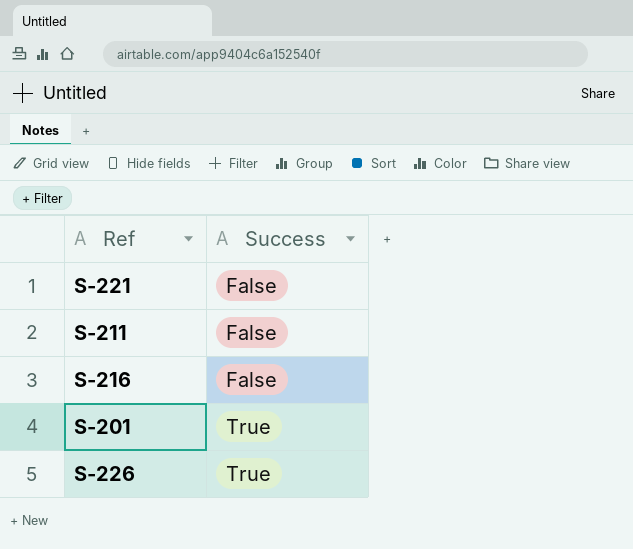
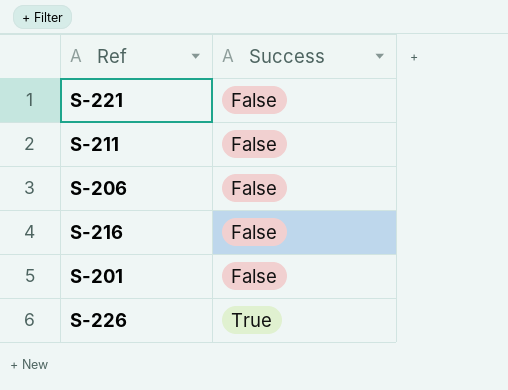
row S-206: none -> False
S-201 | Success: True -> False

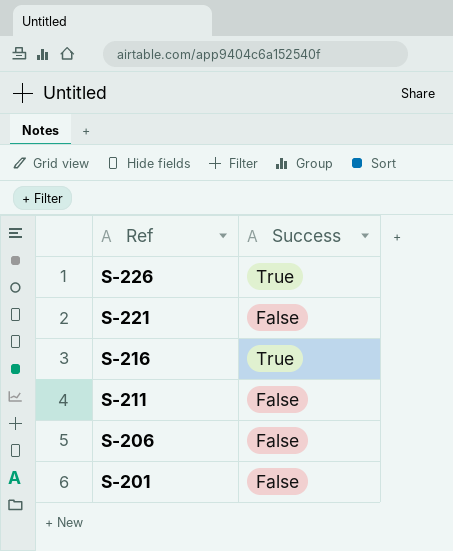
row order: Success ascending -> Ref descending
S-216 | Success: False -> True

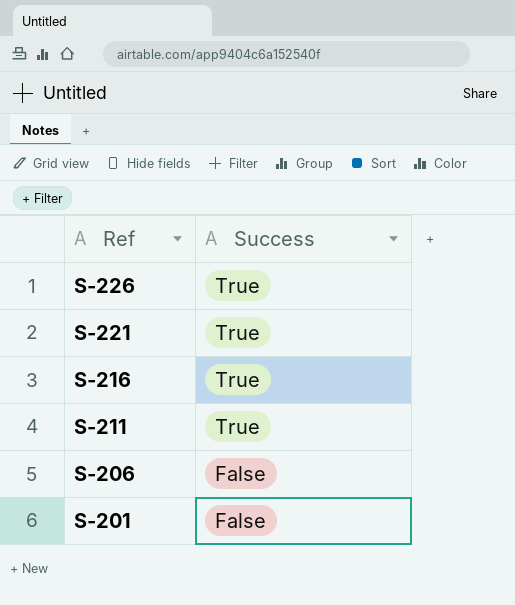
S-221 | Success: False -> True
S-211 | Success: False -> True

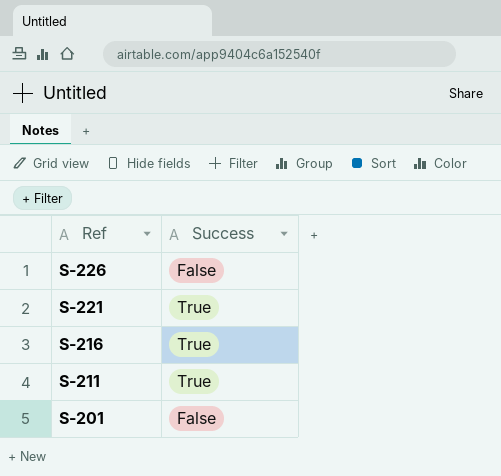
row S-206: False -> none
S-226 | Success: True -> False

